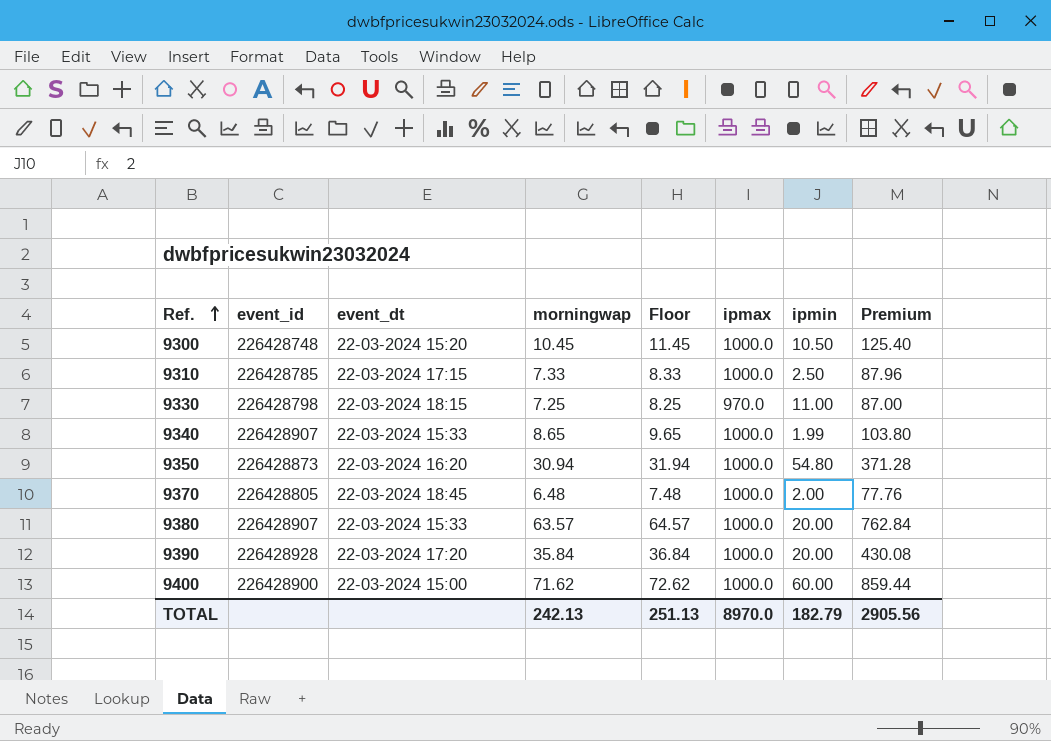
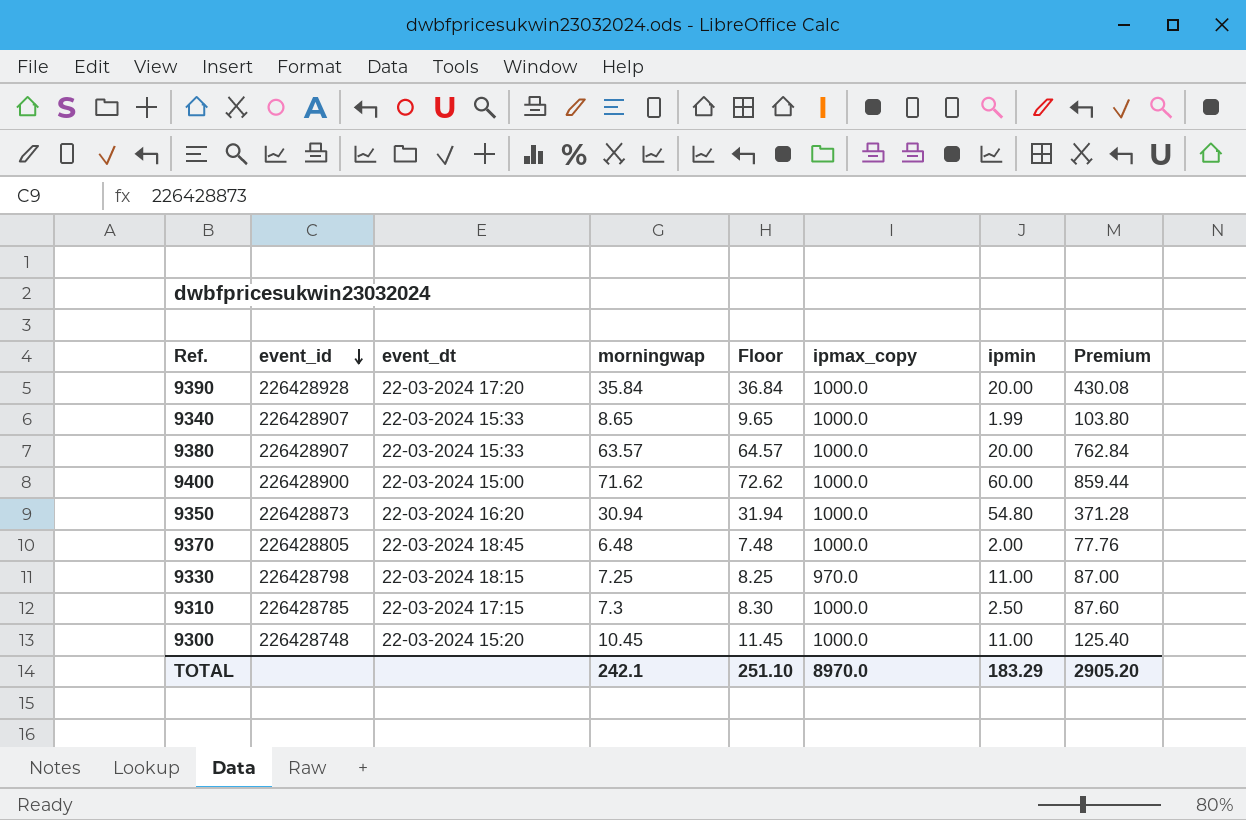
row order: Ref. ascending -> event_id descending
column name: ipmax -> ipmax_copy
9310 | morningwap: 7.33 -> 7.3
9310 | Floor: 8.33 -> 8.30
9310 | Premium: 87.96 -> 87.60
9300 | ipmin: 10.50 -> 11.00
TOTAL | morningwap: 242.13 -> 242.1
TOTAL | Floor: 251.13 -> 251.10
TOTAL | ipmin: 182.79 -> 183.29
TOTAL | Premium: 2905.56 -> 2905.20

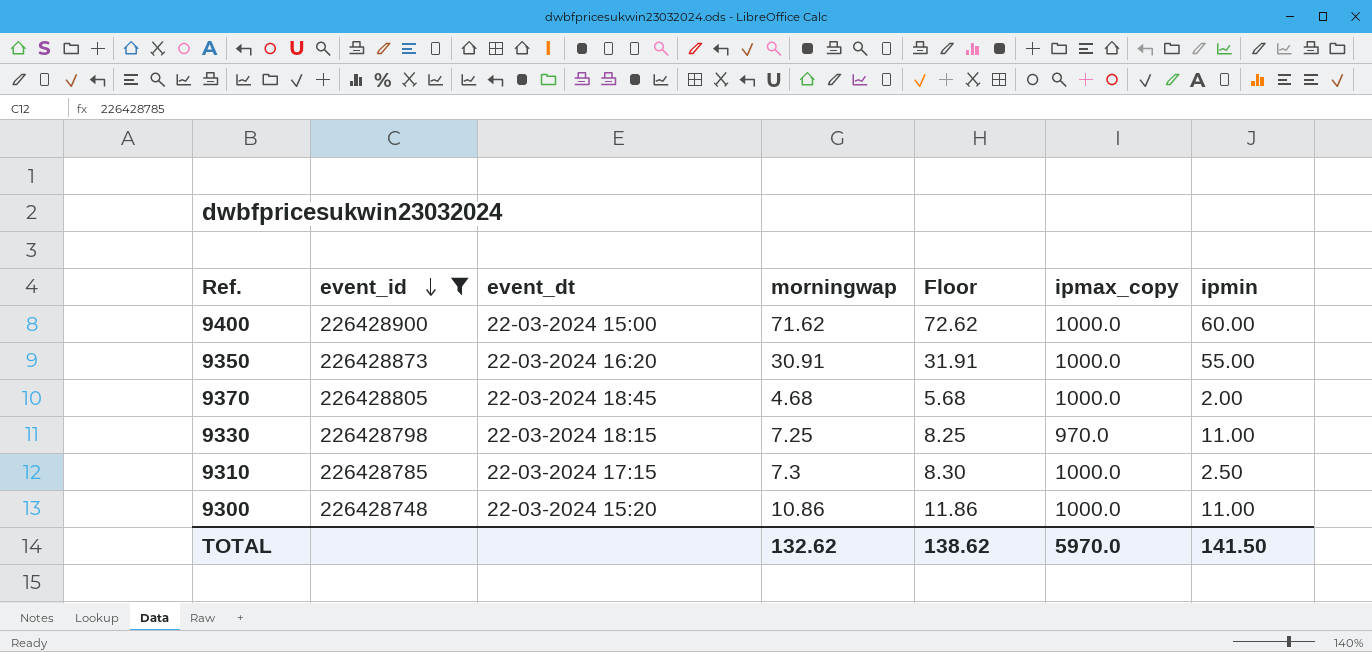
filter: none -> event_id <= 226428900
column Premium | formula: [morningwap] * 12 -> none
9350 | morningwap: 30.94 -> 30.91
9350 | Floor: 31.94 -> 31.91
9350 | ipmin: 54.80 -> 55.00
9370 | morningwap: 6.48 -> 4.68
9370 | Floor: 7.48 -> 5.68
9300 | morningwap: 10.45 -> 10.86
9300 | Floor: 11.45 -> 11.86
TOTAL | morningwap: 242.1 -> 132.62
TOTAL | Floor: 251.10 -> 138.62
TOTAL | ipmax_copy: 8970.0 -> 5970.0
TOTAL | ipmin: 183.29 -> 141.50

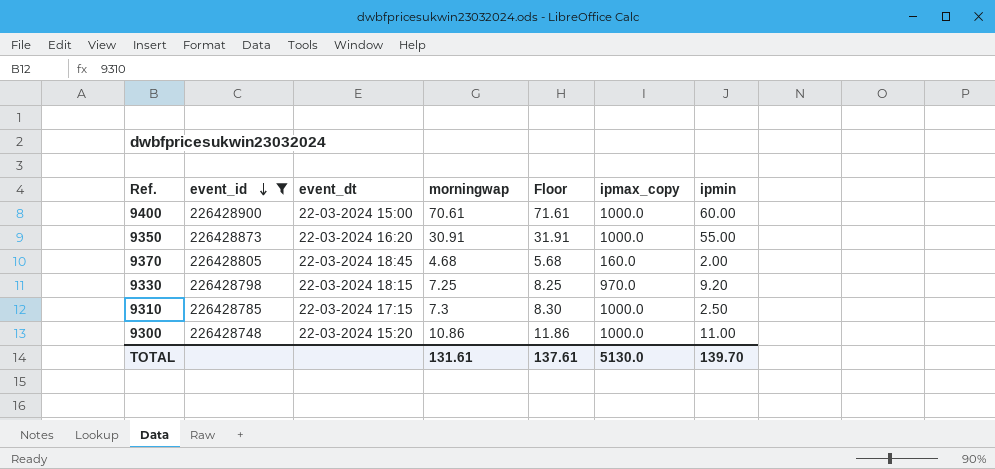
9400 | morningwap: 71.62 -> 70.61
9400 | Floor: 72.62 -> 71.61
9370 | ipmax_copy: 1000.0 -> 160.0
9330 | ipmin: 11.00 -> 9.20
TOTAL | morningwap: 132.62 -> 131.61
TOTAL | Floor: 138.62 -> 137.61
TOTAL | ipmax_copy: 5970.0 -> 5130.0
TOTAL | ipmin: 141.50 -> 139.70

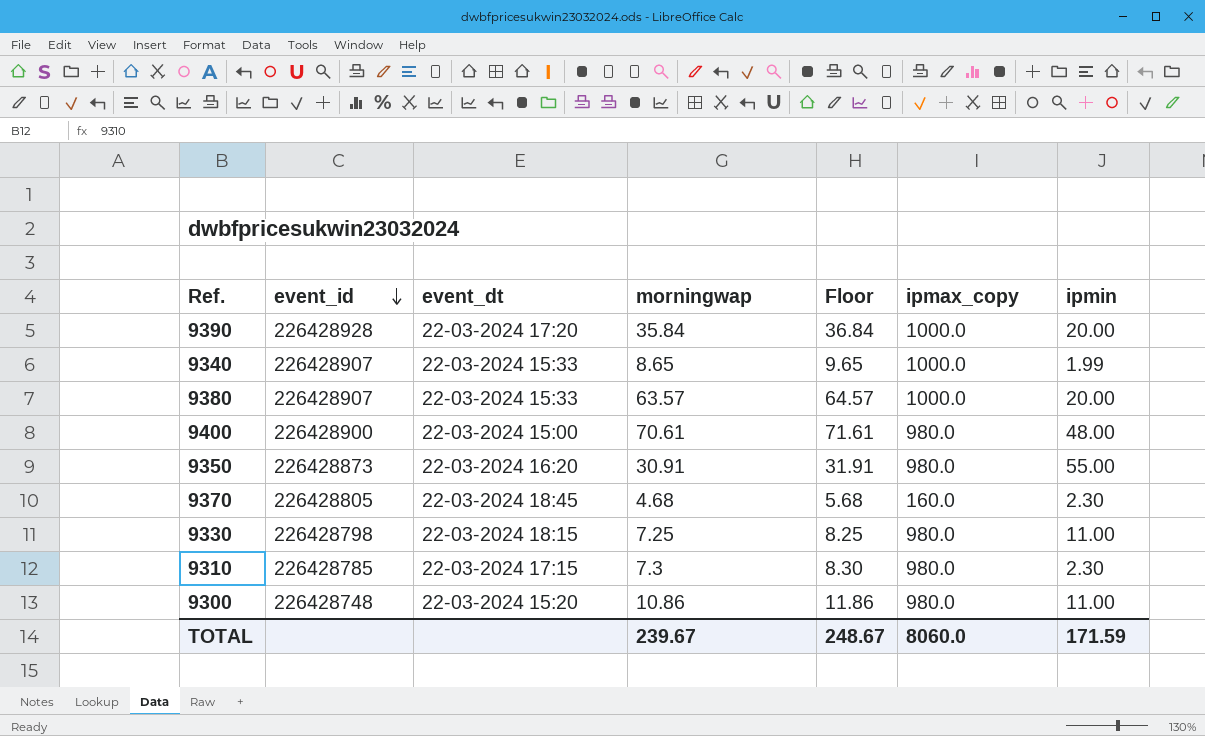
filter: event_id <= 226428900 -> none
9400 | ipmax_copy: 1000.0 -> 980.0
9400 | ipmin: 60.00 -> 48.00
9350 | ipmax_copy: 1000.0 -> 980.0
9370 | ipmin: 2.00 -> 2.30
9330 | ipmax_copy: 970.0 -> 980.0
9330 | ipmin: 9.20 -> 11.00
9310 | ipmax_copy: 1000.0 -> 980.0
9310 | ipmin: 2.50 -> 2.30
9300 | ipmax_copy: 1000.0 -> 980.0
TOTAL | morningwap: 131.61 -> 239.67
TOTAL | Floor: 137.61 -> 248.67
TOTAL | ipmax_copy: 5130.0 -> 8060.0
TOTAL | ipmin: 139.70 -> 171.59

